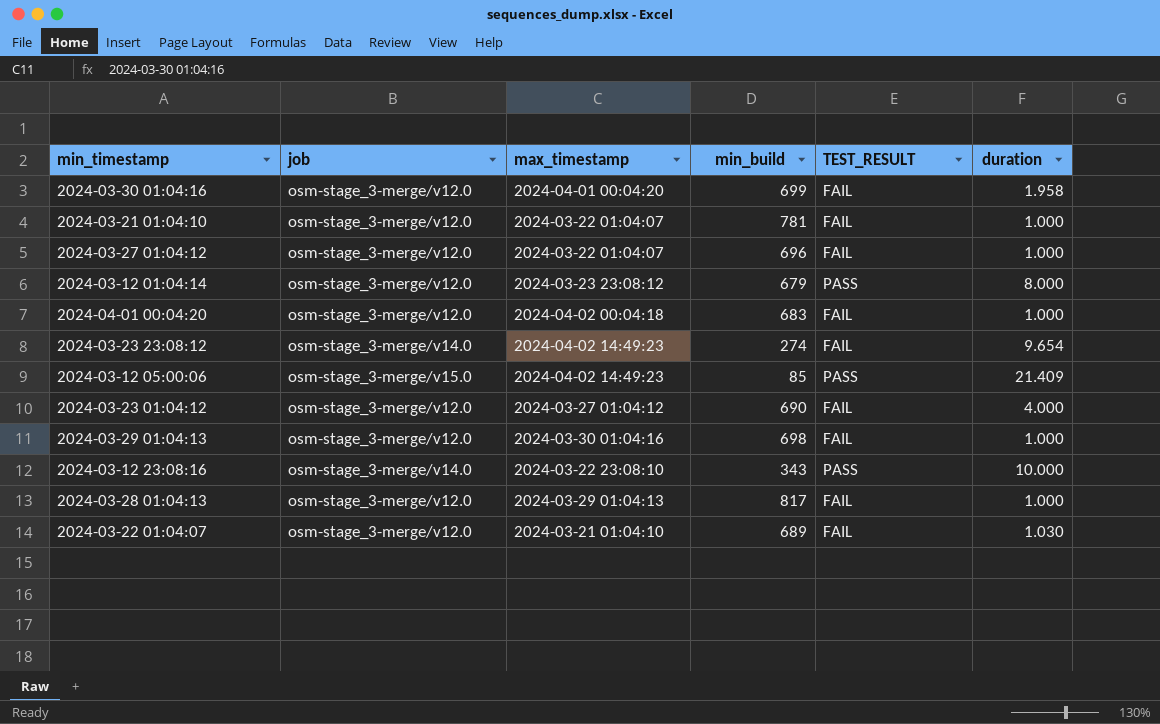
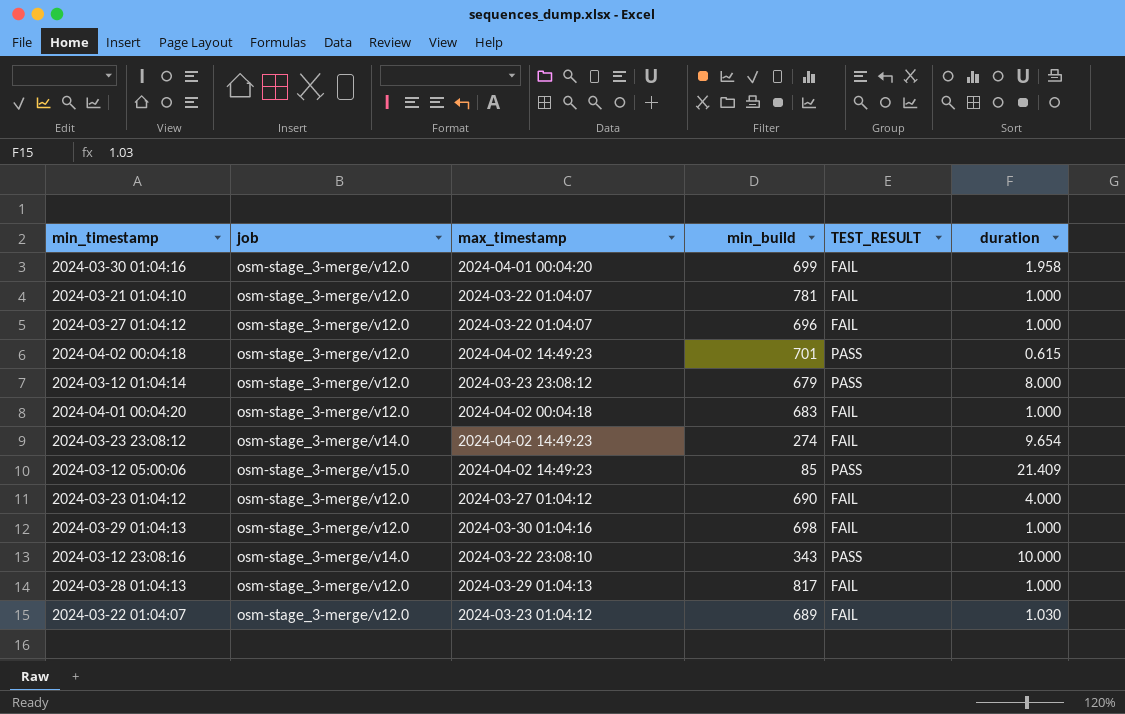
row 2024-04-02 00:04:18: none -> osm-stage_3-merge/v12.0 | 2024-04-02 14:49:23 | 701 | PASS | 0.615
2024-03-22 01:04:07 | max_timestamp: 2024-03-21 01:04:10 -> 2024-03-23 01:04:12

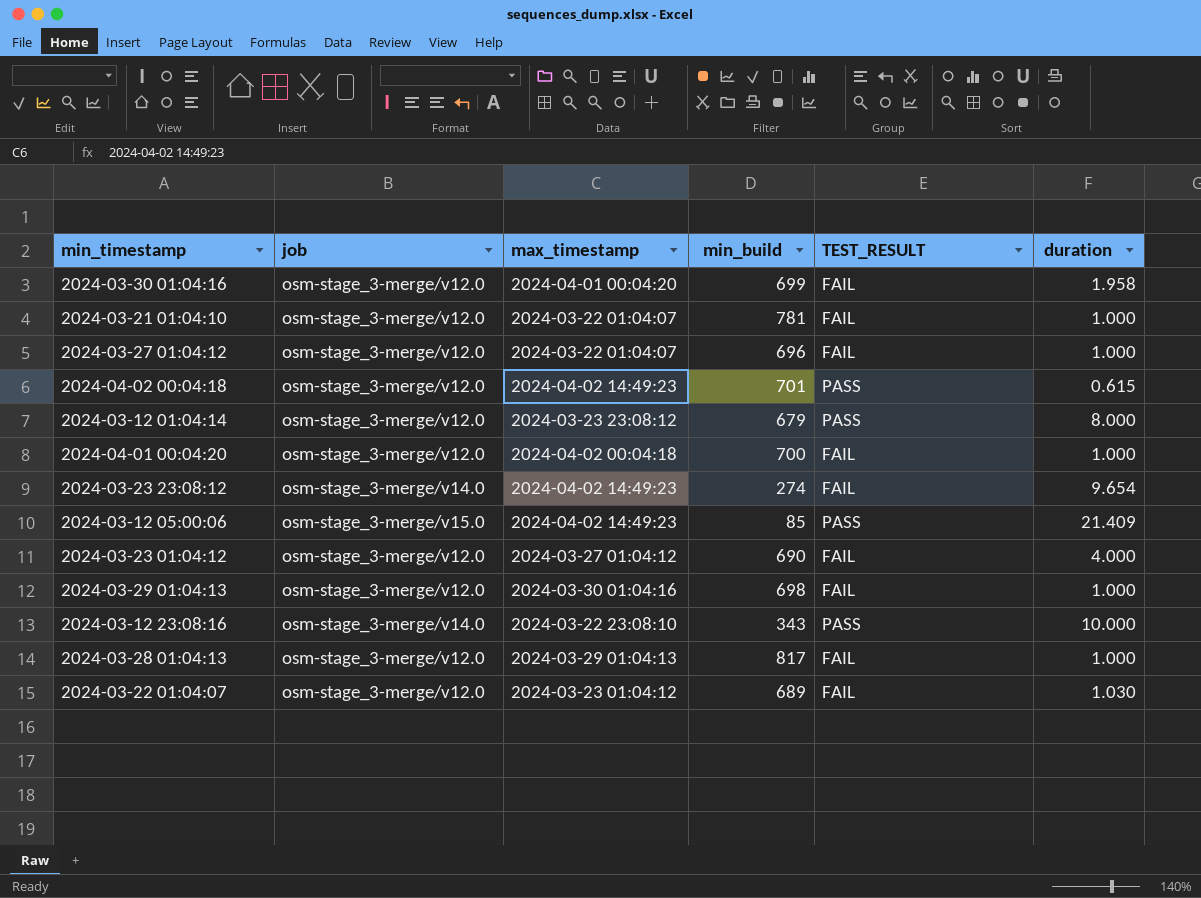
2024-04-01 00:04:20 | min_build: 683 -> 700

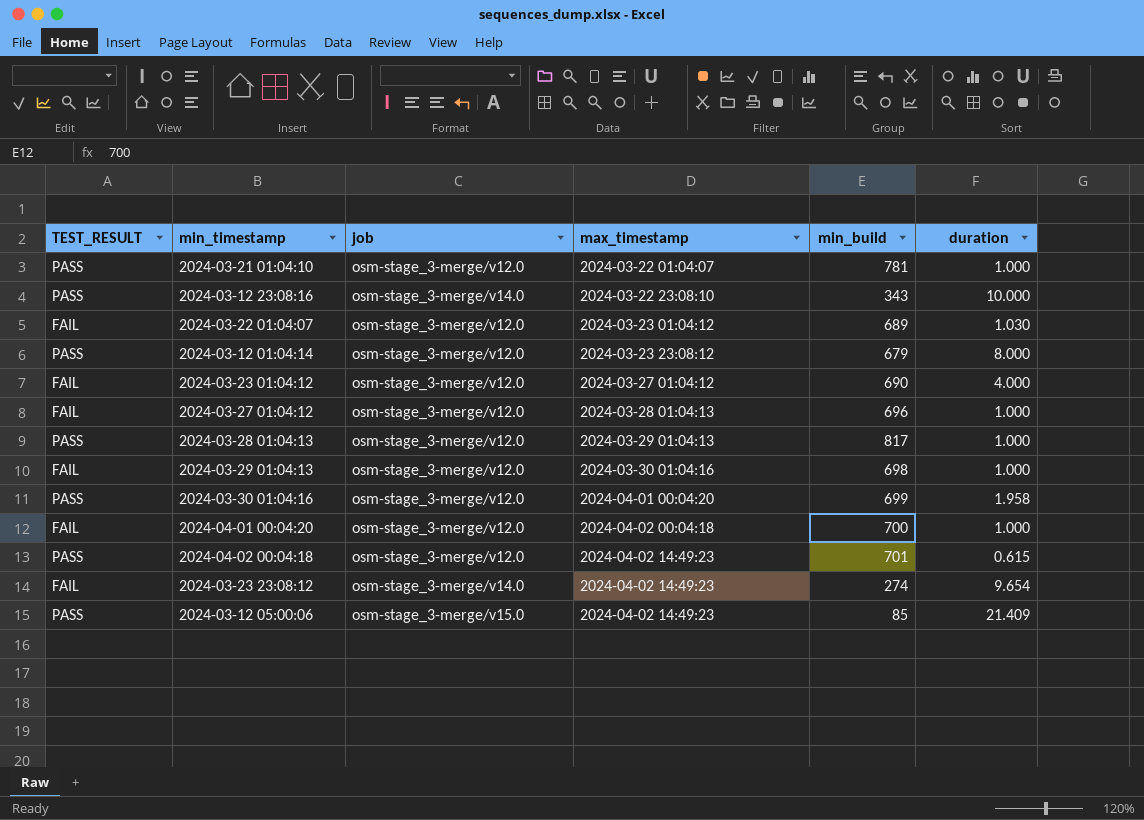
row order: none -> max_timestamp ascending
column TEST_RESULT | position: 5 -> 1
2024-03-21 01:04:10 | TEST_RESULT: FAIL -> PASS
2024-03-27 01:04:12 | max_timestamp: 2024-03-22 01:04:07 -> 2024-03-28 01:04:13
2024-03-28 01:04:13 | TEST_RESULT: FAIL -> PASS
2024-03-30 01:04:16 | TEST_RESULT: FAIL -> PASS

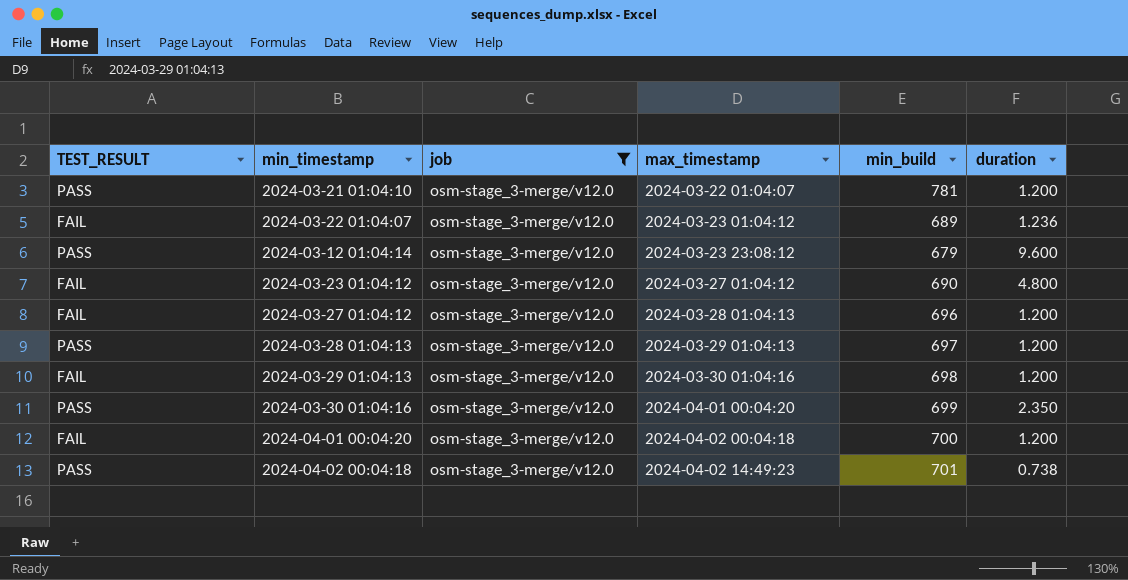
filter: none -> job = osm-stage_3-merge/v12.0
2024-03-21 01:04:10 | duration: 1.000 -> 1.200
2024-03-22 01:04:07 | duration: 1.030 -> 1.236
2024-03-12 01:04:14 | duration: 8.000 -> 9.600
2024-03-23 01:04:12 | duration: 4.000 -> 4.800
2024-03-27 01:04:12 | duration: 1.000 -> 1.200
2024-03-28 01:04:13 | min_build: 817 -> 697
2024-03-28 01:04:13 | duration: 1.000 -> 1.200
2024-03-29 01:04:13 | duration: 1.000 -> 1.200
2024-03-30 01:04:16 | duration: 1.958 -> 2.350
2024-04-01 00:04:20 | duration: 1.000 -> 1.200
2024-04-02 00:04:18 | duration: 0.615 -> 0.738

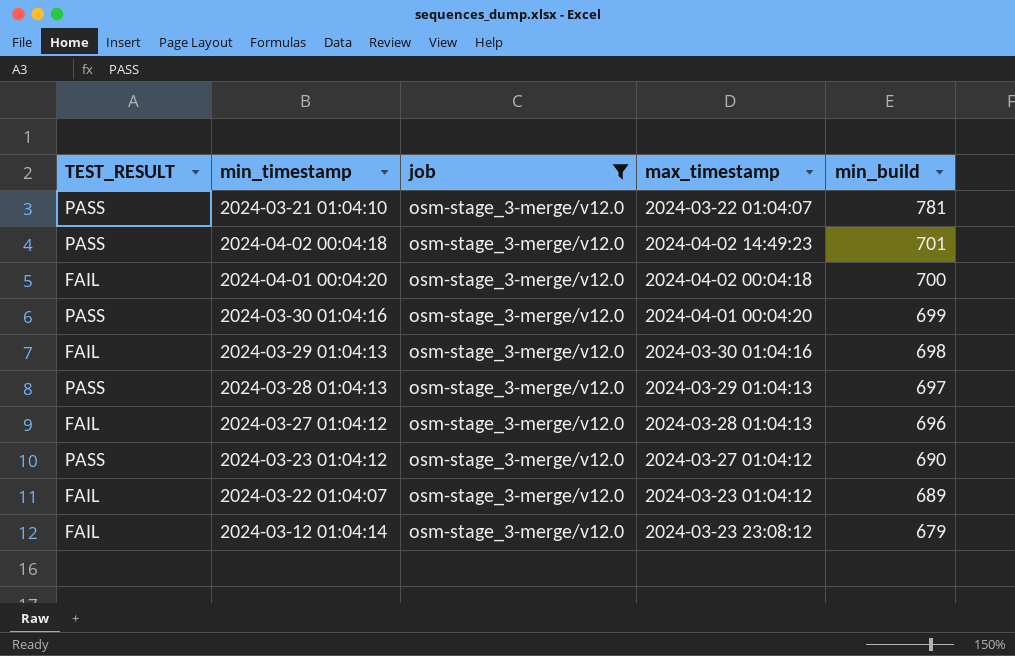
row order: max_timestamp ascending -> min_build descending
column duration | position: 6 -> none
2024-03-23 01:04:12 | TEST_RESULT: FAIL -> PASS
2024-03-12 01:04:14 | TEST_RESULT: PASS -> FAIL

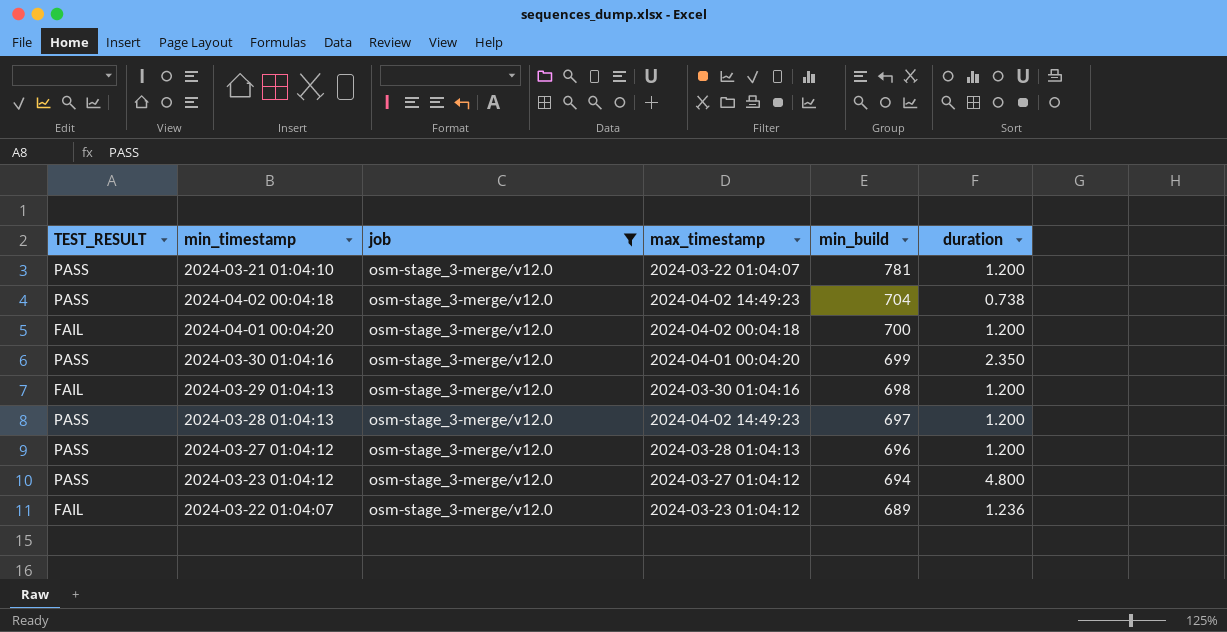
column duration | position: none -> 6
row 2024-03-12 01:04:14: FAIL | osm-stage_3-merge/v12.0 | 2024-03-23 23:08:12 | 679 -> none
2024-04-02 00:04:18 | min_build: 701 -> 704
2024-03-28 01:04:13 | max_timestamp: 2024-03-29 01:04:13 -> 2024-04-02 14:49:23
2024-03-27 01:04:12 | TEST_RESULT: FAIL -> PASS
2024-03-23 01:04:12 | min_build: 690 -> 694

